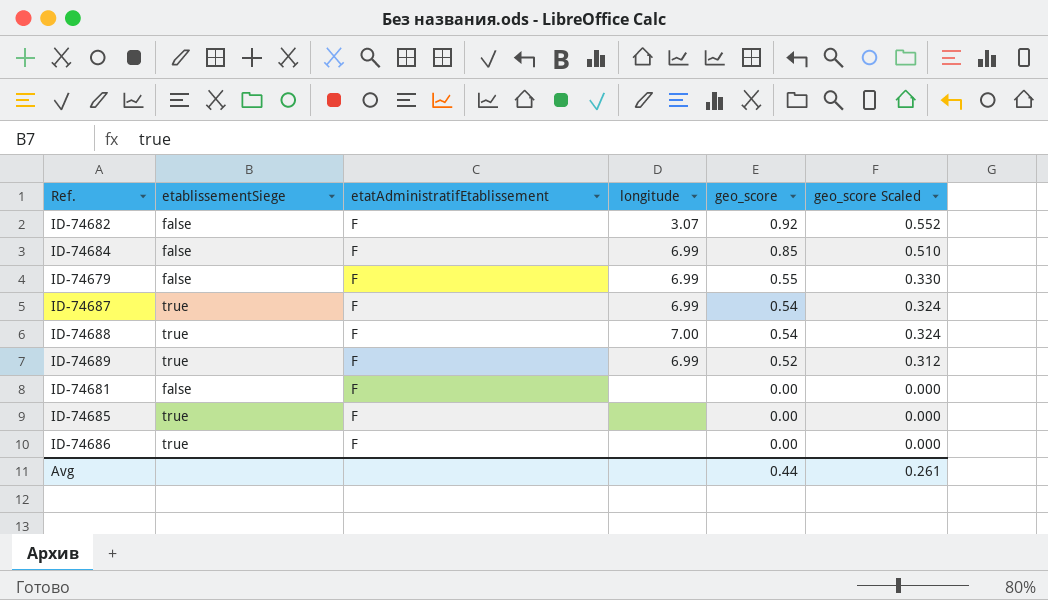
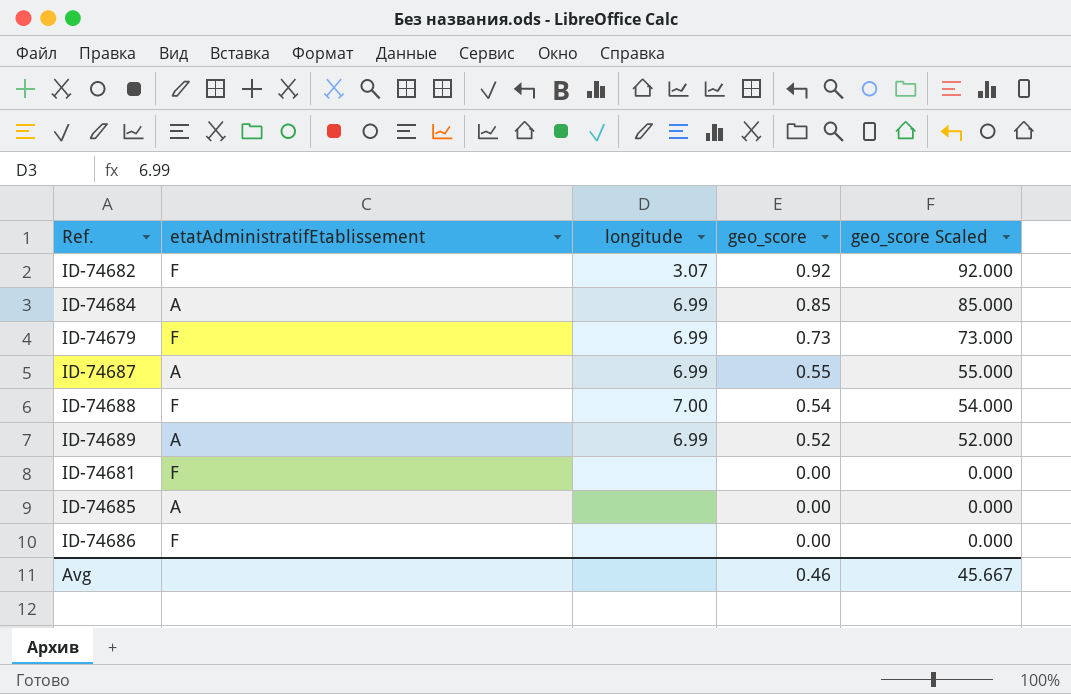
column etablissementSiege | position: 2 -> none
column geo_score Scaled | formula: [geo_score] * 0.6 -> [geo_score] * 100
ID-74684 | etatAdministratifEtablissement: F -> A
ID-74679 | geo_score: 0.55 -> 0.73
ID-74687 | etatAdministratifEtablissement: F -> A
ID-74687 | geo_score: 0.54 -> 0.55
ID-74689 | etatAdministratifEtablissement: F -> A
ID-74685 | etatAdministratifEtablissement: F -> A
Avg | geo_score: 0.44 -> 0.46
Avg | geo_score Scaled: 0.261 -> 45.667

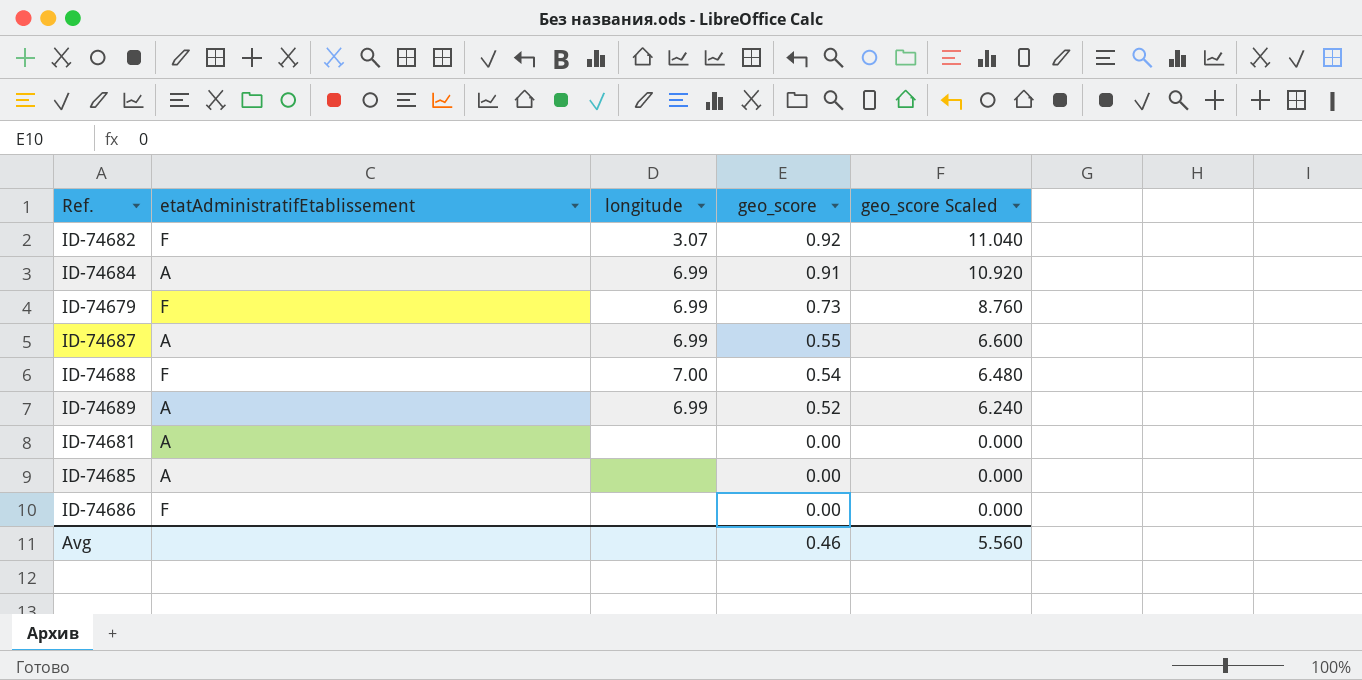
column geo_score Scaled | formula: [geo_score] * 100 -> [geo_score] * 12
ID-74684 | geo_score: 0.85 -> 0.91
ID-74681 | etatAdministratifEtablissement: F -> A
Avg | geo_score Scaled: 45.667 -> 5.560

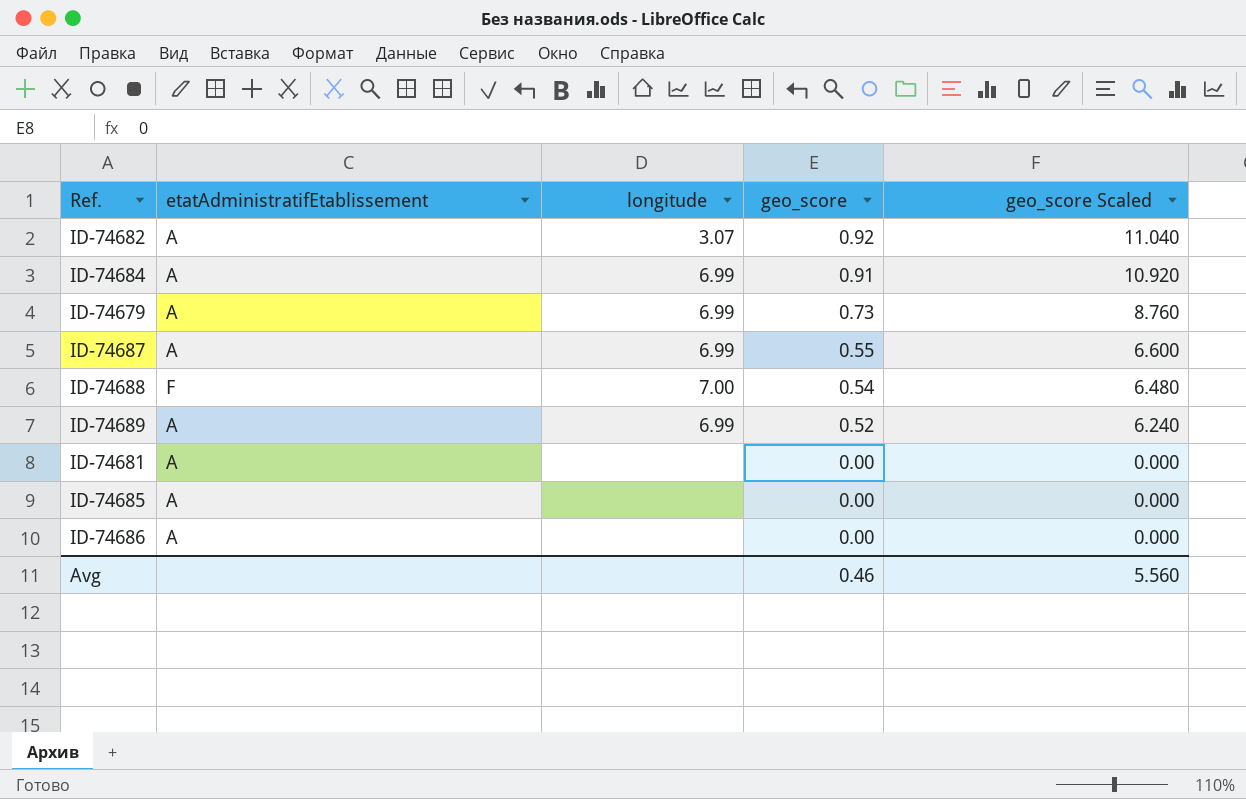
ID-74682 | etatAdministratifEtablissement: F -> A
ID-74679 | etatAdministratifEtablissement: F -> A
ID-74686 | etatAdministratifEtablissement: F -> A

